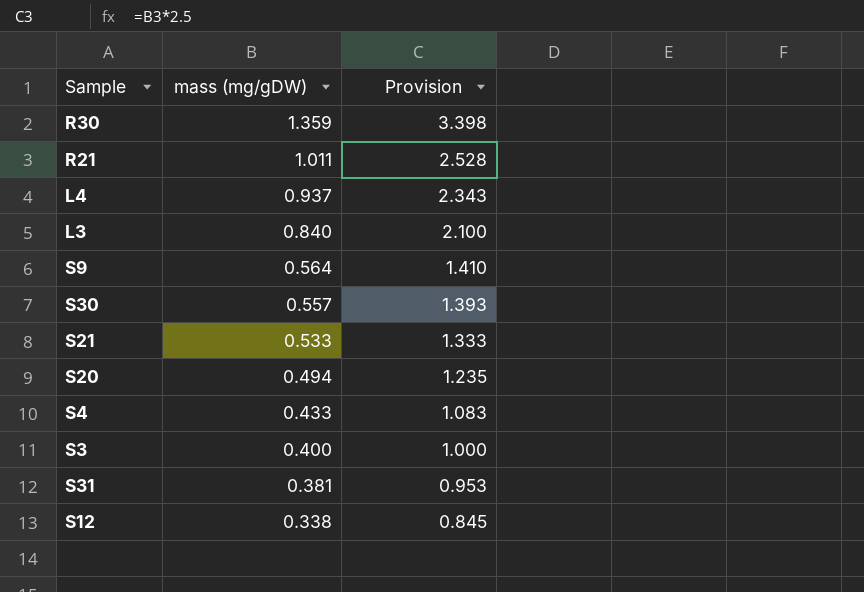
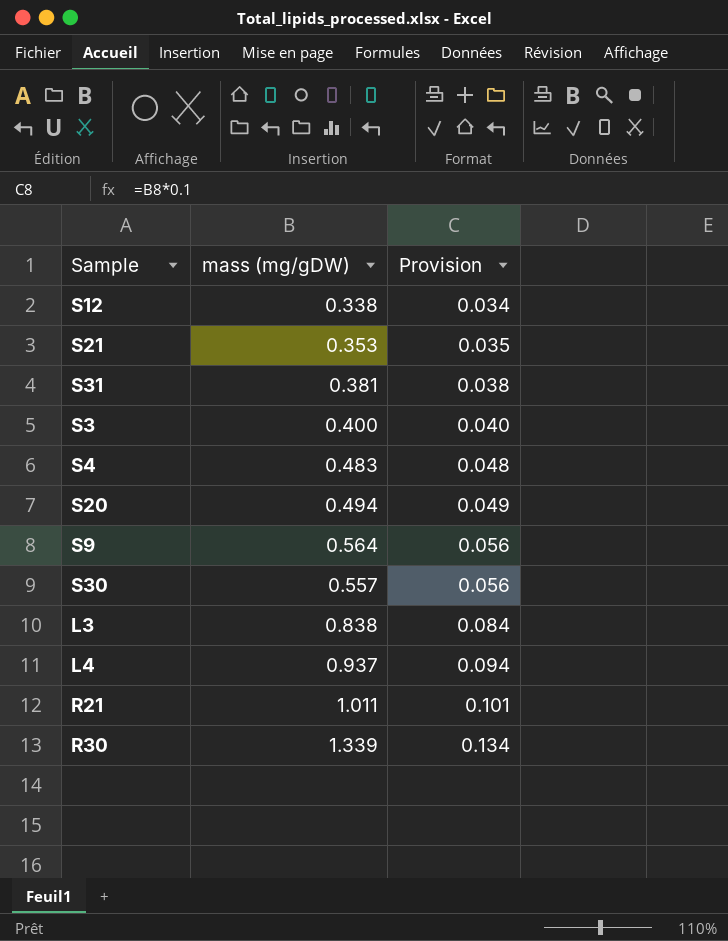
row order: mass (mg/gDW) descending -> Provision ascending
column Provision | formula: [mass (mg/gDW)] * 2.5 -> [mass (mg/gDW)] * 0.1
S21 | mass (mg/gDW): 0.533 -> 0.353
S4 | mass (mg/gDW): 0.433 -> 0.483
L3 | mass (mg/gDW): 0.840 -> 0.838
R30 | mass (mg/gDW): 1.359 -> 1.339

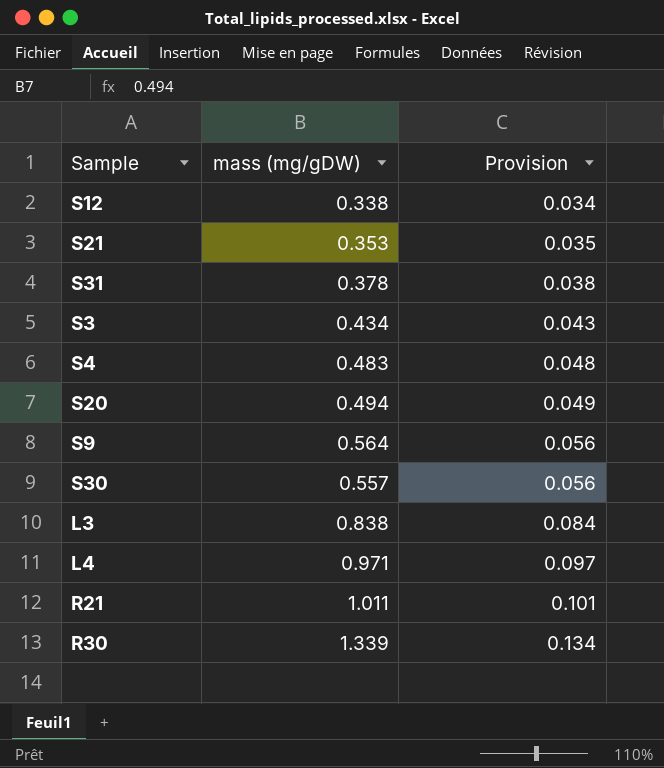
S31 | mass (mg/gDW): 0.381 -> 0.378
S3 | mass (mg/gDW): 0.400 -> 0.434
S3 | Provision: 0.040 -> 0.043
L4 | mass (mg/gDW): 0.937 -> 0.971
L4 | Provision: 0.094 -> 0.097

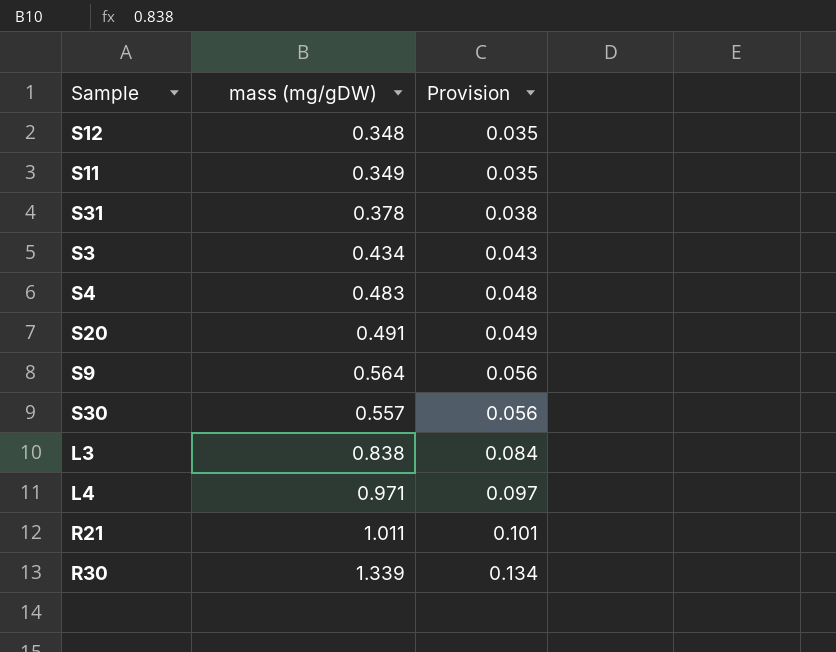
row S21: 0.353 | 0.035 -> none
S12 | mass (mg/gDW): 0.338 -> 0.348
S12 | Provision: 0.034 -> 0.035
row S11: none -> 0.349 | 0.035
S20 | mass (mg/gDW): 0.494 -> 0.491

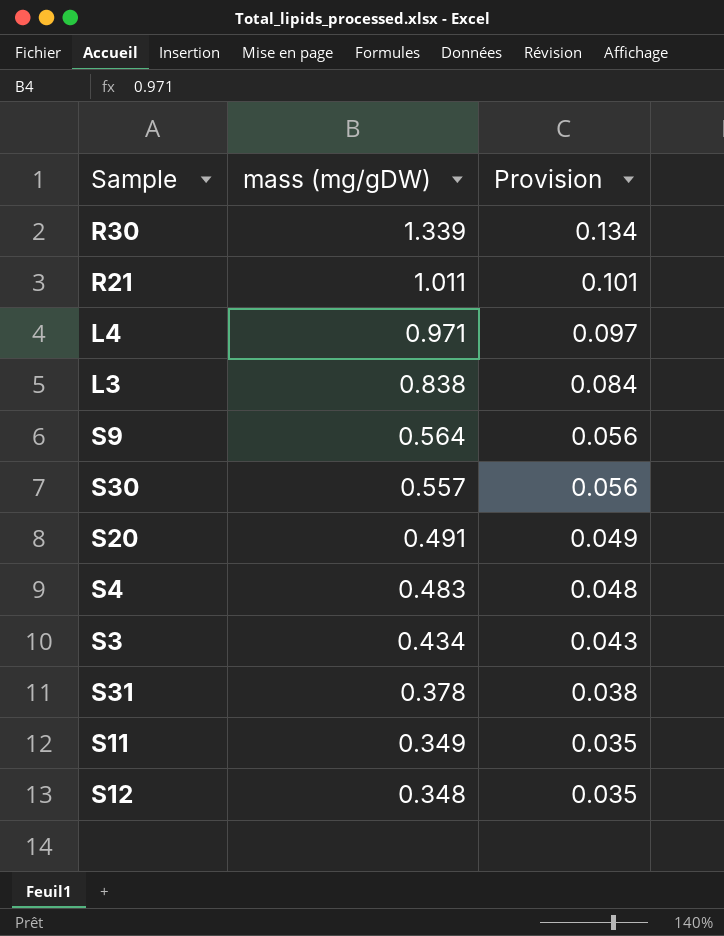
row order: Provision ascending -> mass (mg/gDW) descending

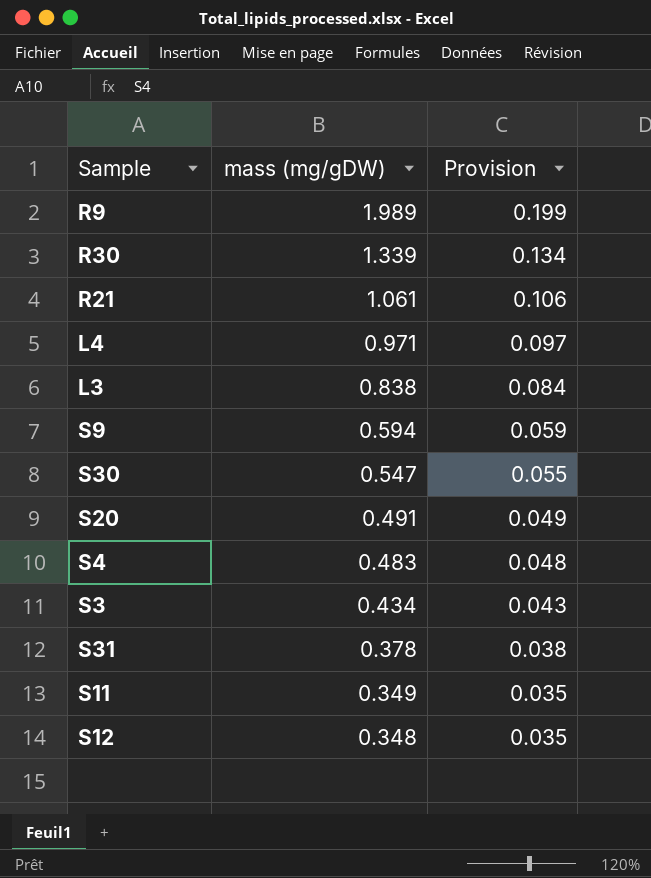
row R9: none -> 1.989 | 0.199
R21 | mass (mg/gDW): 1.011 -> 1.061
R21 | Provision: 0.101 -> 0.106
S9 | mass (mg/gDW): 0.564 -> 0.594
S9 | Provision: 0.056 -> 0.059
S30 | mass (mg/gDW): 0.557 -> 0.547
S30 | Provision: 0.056 -> 0.055

